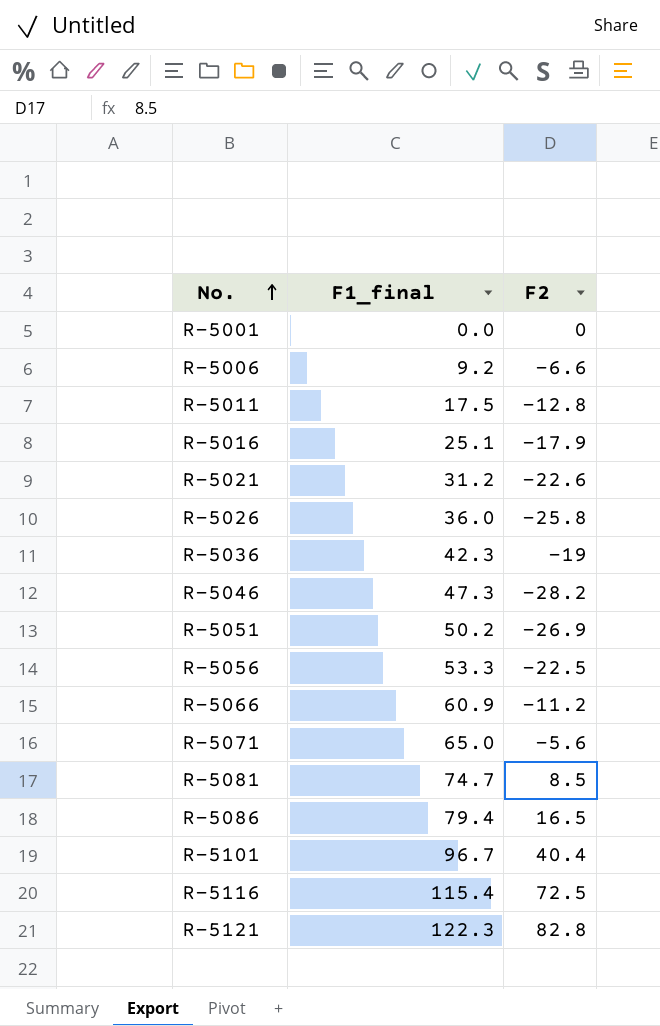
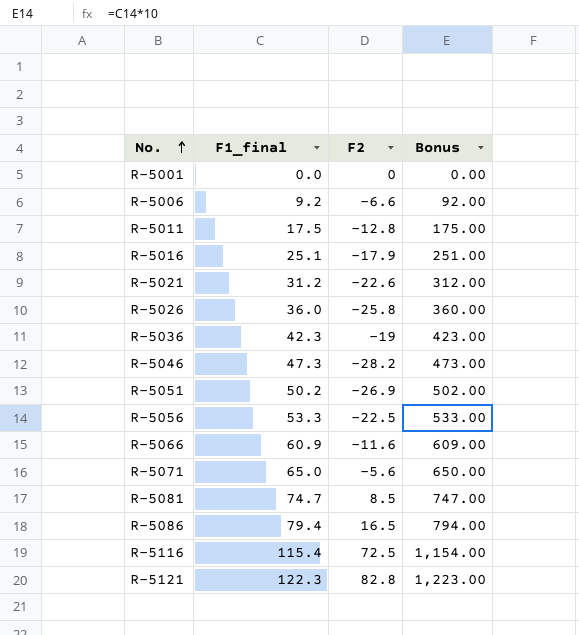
column Bonus | formula: none -> [F1_final] * 10
row R-5101: 96.7 | 40.4 -> none
R-5066 | F2: -11.2 -> -11.6

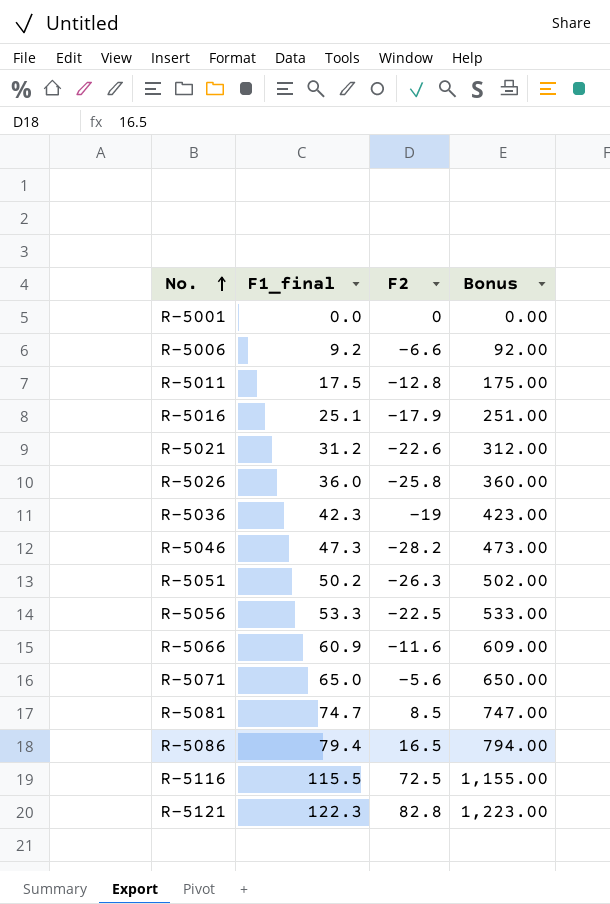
R-5051 | F2: -26.9 -> -26.3
R-5116 | F1_final: 115.4 -> 115.5
R-5116 | Bonus: 1,154.00 -> 1,155.00

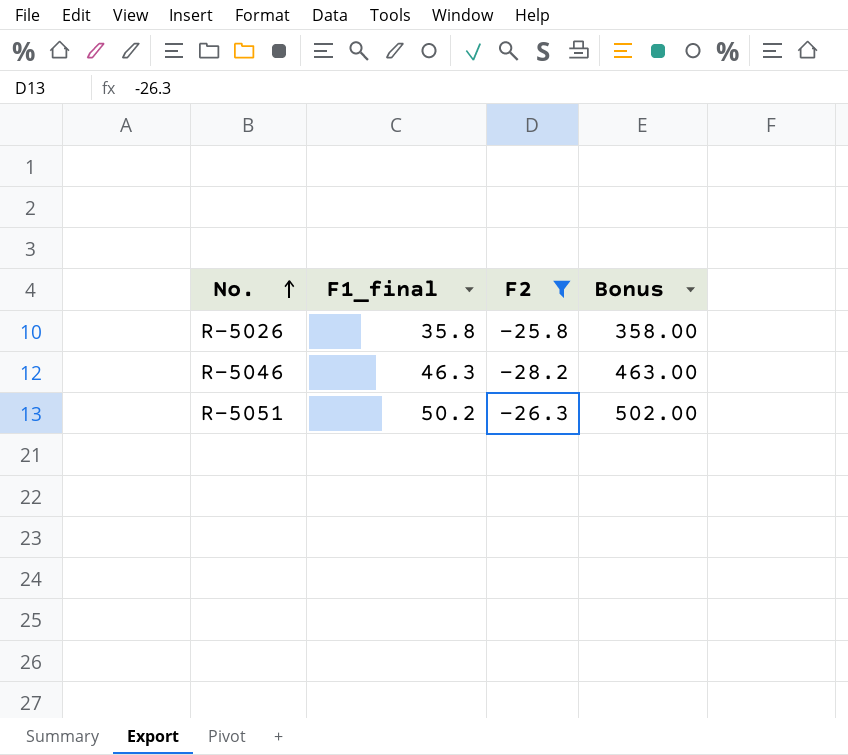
filter: none -> F2 <= -25.8
R-5026 | F1_final: 36.0 -> 35.8
R-5026 | Bonus: 360.00 -> 358.00
R-5046 | F1_final: 47.3 -> 46.3
R-5046 | Bonus: 473.00 -> 463.00

